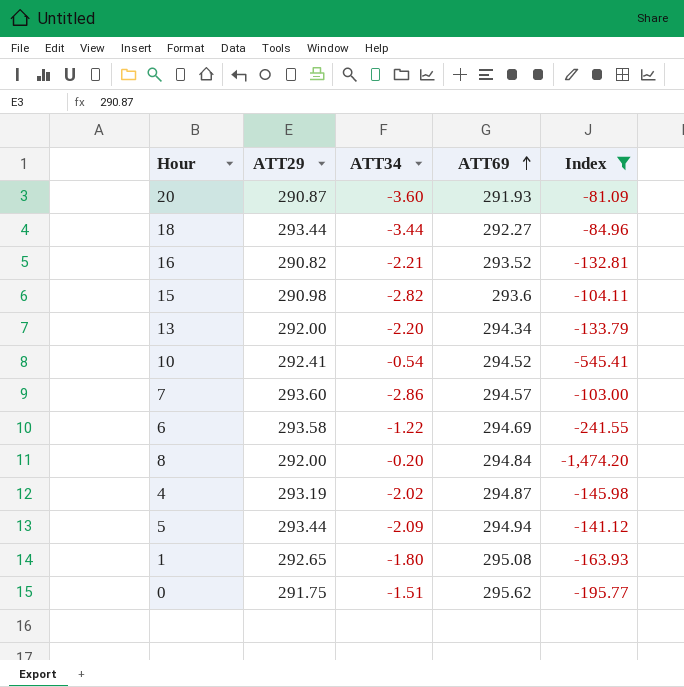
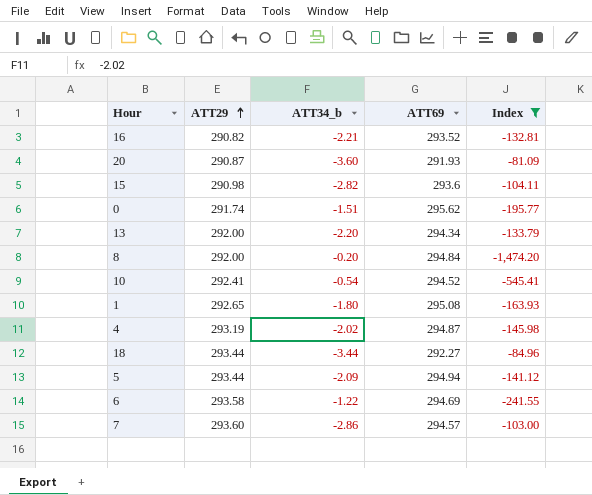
row order: ATT69 ascending -> ATT29 ascending
column name: ATT34 -> ATT34_b
0 | ATT29: 291.75 -> 291.74

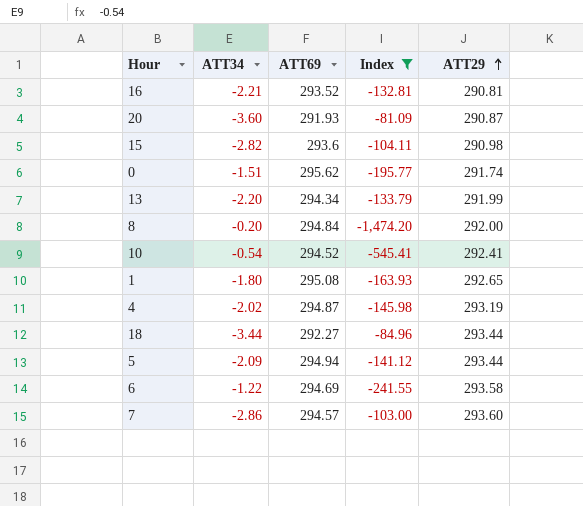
column name: ATT34_b -> ATT34
column ATT29 | position: 2 -> 5
16 | ATT29: 290.82 -> 290.81
13 | ATT29: 292.00 -> 291.99

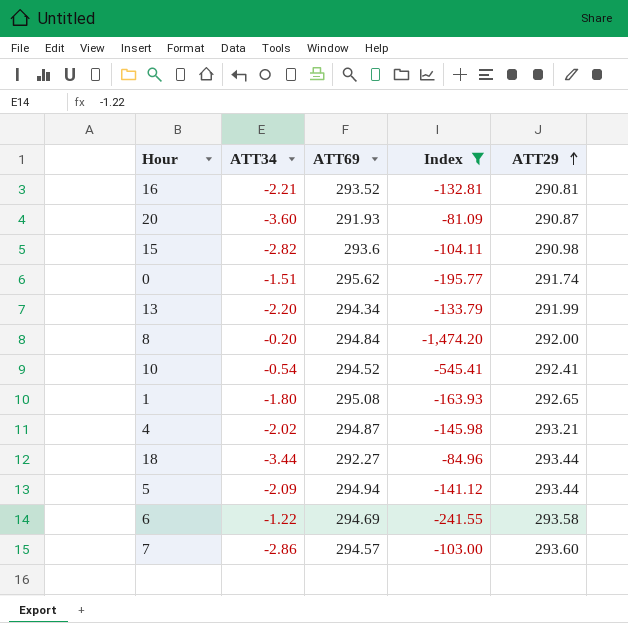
4 | ATT29: 293.19 -> 293.21

